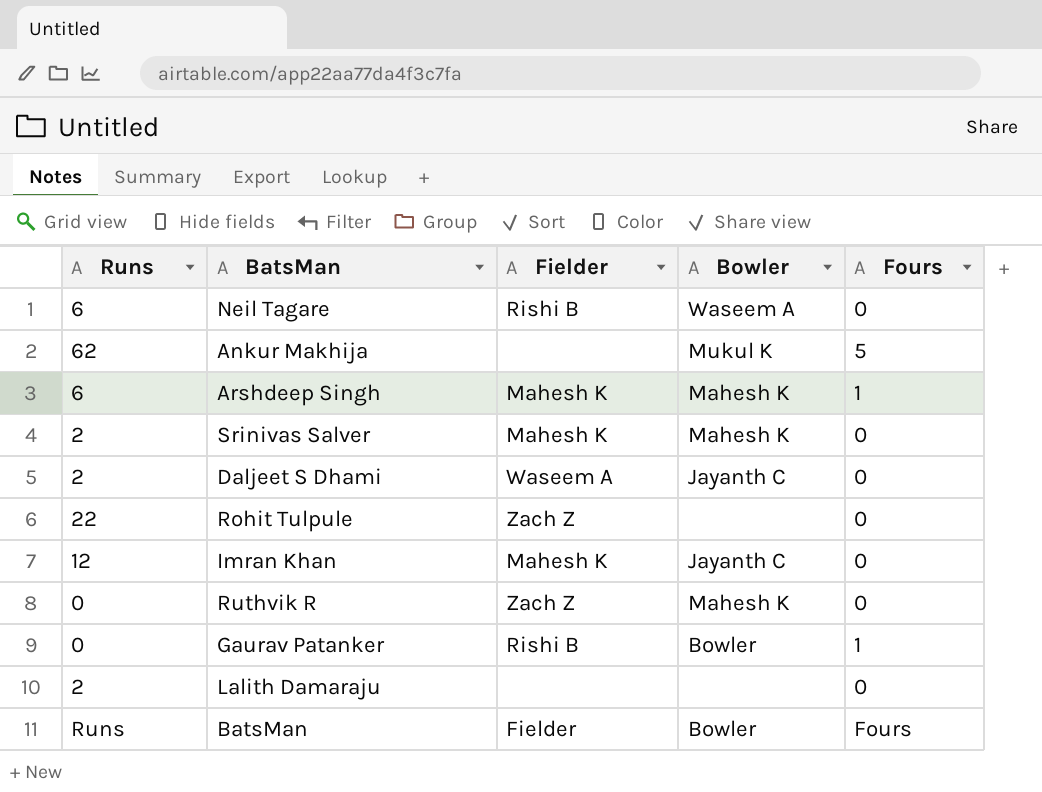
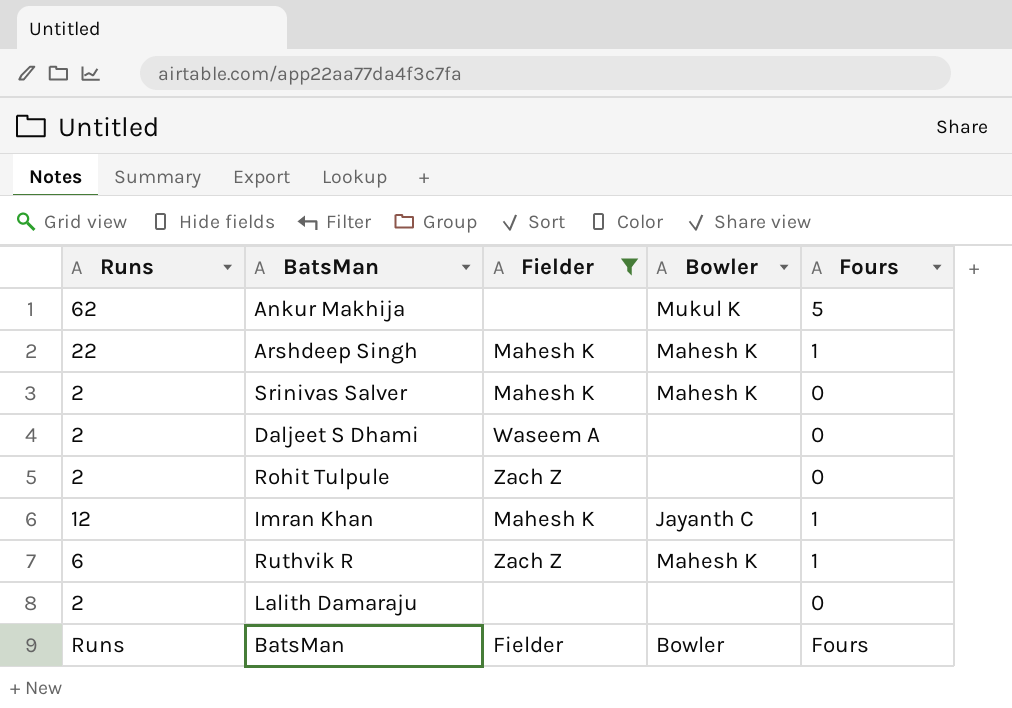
filter: none -> Fielder != Rishi B
Arshdeep Singh | Runs: 6 -> 22
Daljeet S Dhami | Bowler: Jayanth C -> none
Rohit Tulpule | Runs: 22 -> 2
Imran Khan | Fours: 0 -> 1
Ruthvik R | Runs: 0 -> 6
Ruthvik R | Fours: 0 -> 1

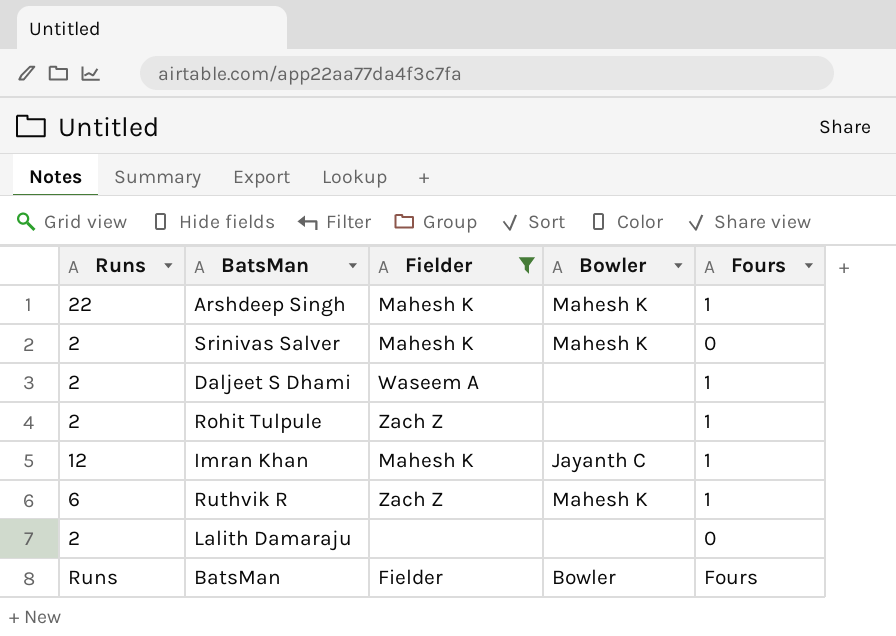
row Ankur Makhija: 62 | none | Mukul K | 5 -> none
Daljeet S Dhami | Fours: 0 -> 1
Rohit Tulpule | Fours: 0 -> 1

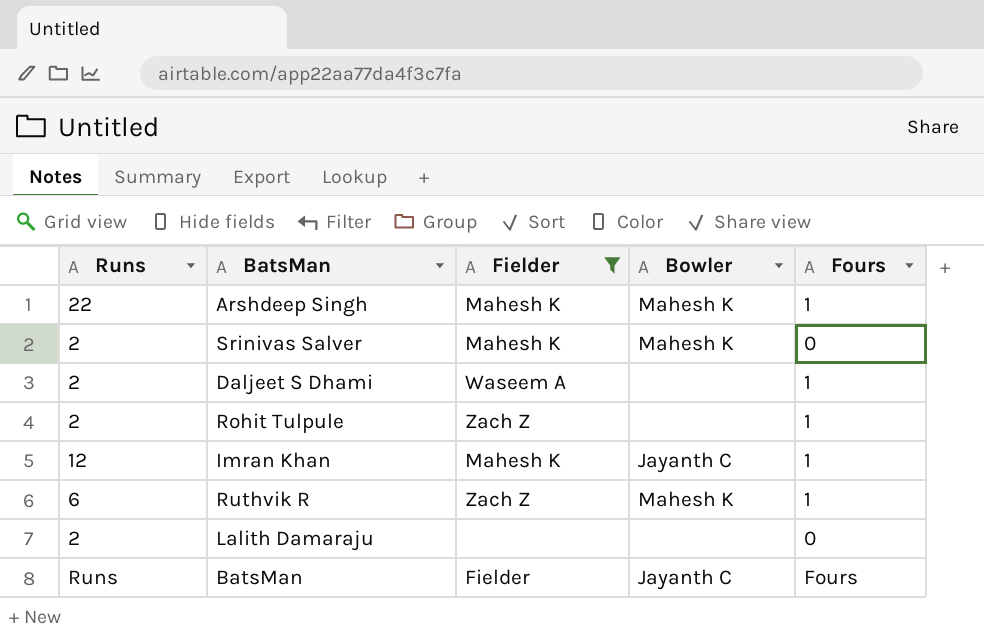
BatsMan | Bowler: Bowler -> Jayanth C

